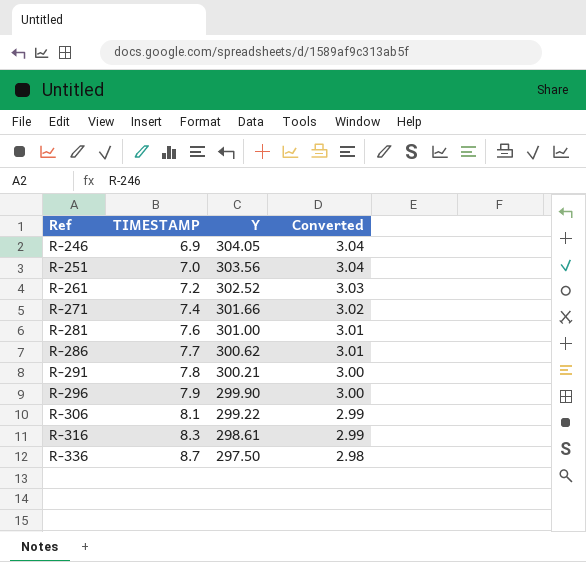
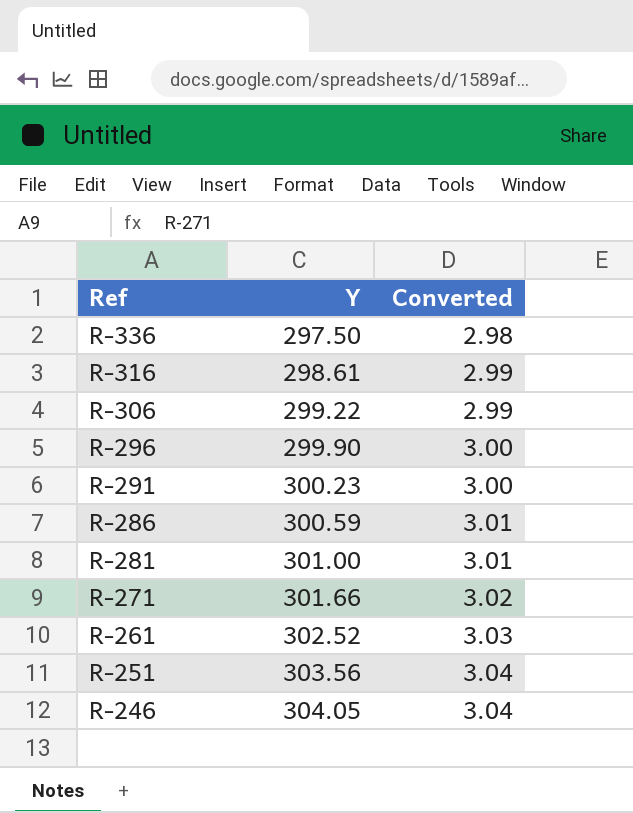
row order: Ref ascending -> Ref descending
column TIMESTAMP | position: 2 -> none
R-291 | Y: 300.21 -> 300.23
R-286 | Y: 300.62 -> 300.59

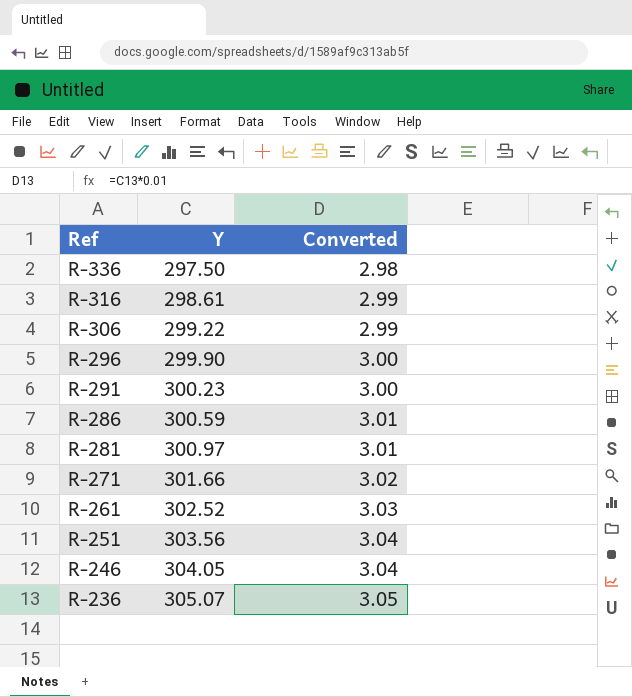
R-281 | Y: 301.00 -> 300.97
row R-236: none -> 305.07 | 3.05

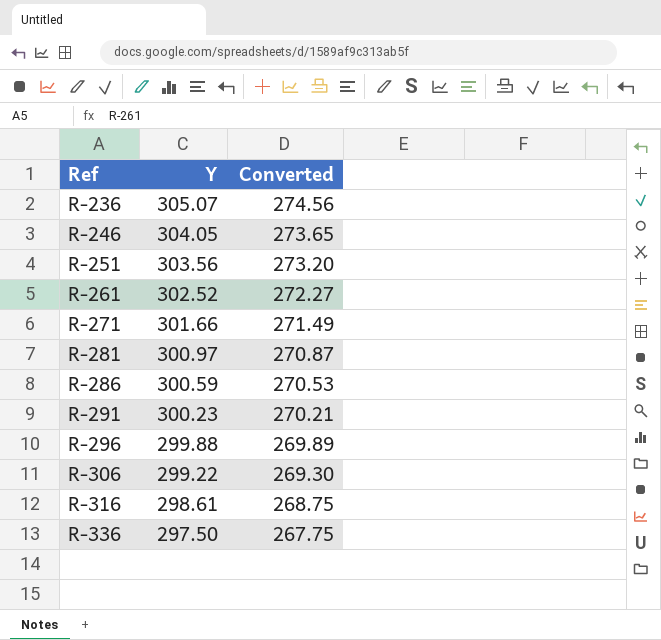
row order: Ref descending -> Ref ascending
column Converted | formula: [Y] * 0.01 -> [Y] * 0.9
R-296 | Y: 299.90 -> 299.88

